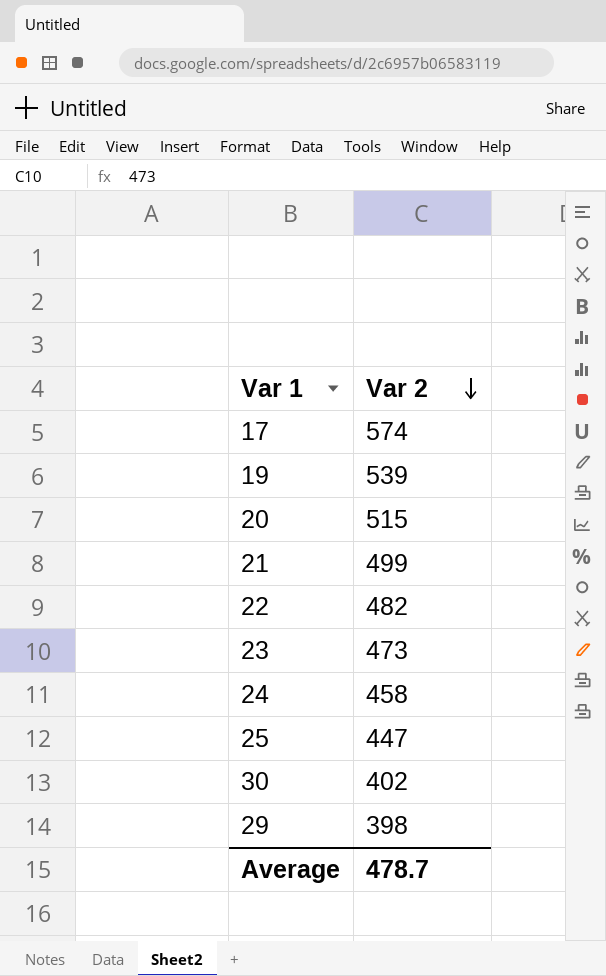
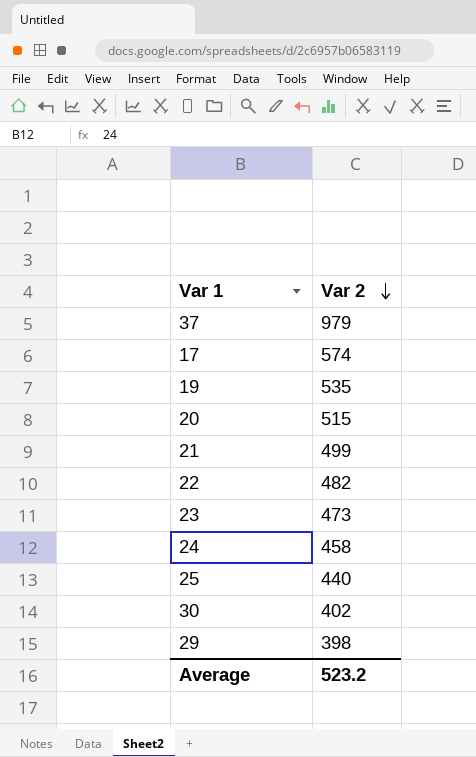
row 37: none -> 979
19 | Var 2: 539 -> 535
25 | Var 2: 447 -> 440
Average | Var 2: 478.7 -> 523.2

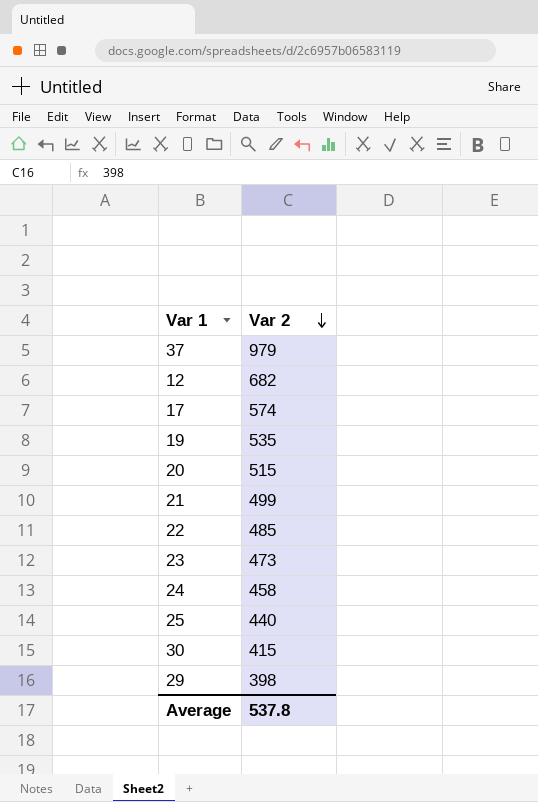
row 12: none -> 682
22 | Var 2: 482 -> 485
30 | Var 2: 402 -> 415
Average | Var 2: 523.2 -> 537.8

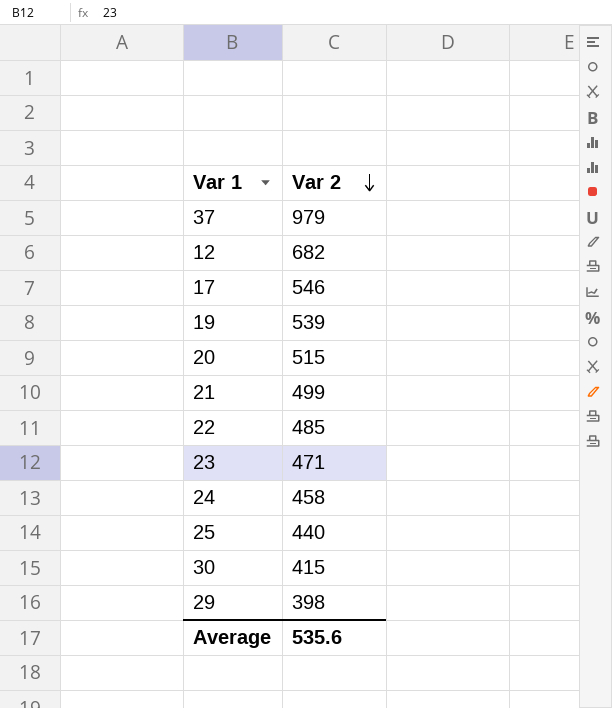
17 | Var 2: 574 -> 546
19 | Var 2: 535 -> 539
23 | Var 2: 473 -> 471
Average | Var 2: 537.8 -> 535.6

